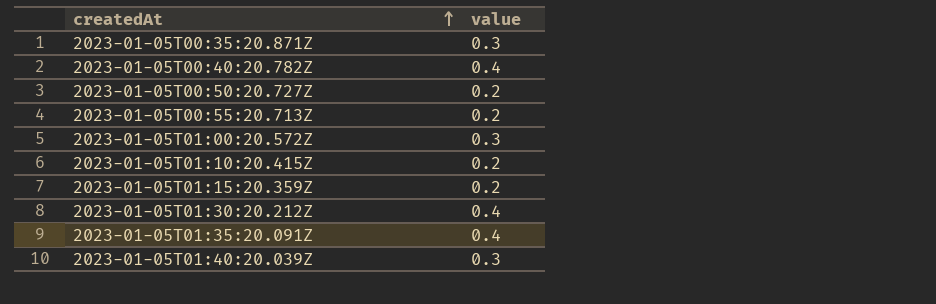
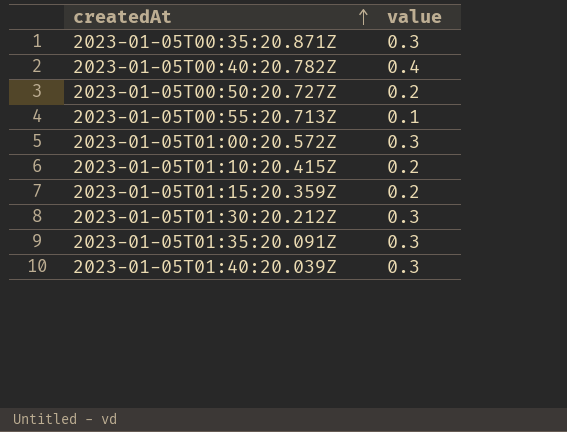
2023-01-05T00:55:20.713Z | value: 0.2 -> 0.1
2023-01-05T01:30:20.212Z | value: 0.4 -> 0.3
2023-01-05T01:35:20.091Z | value: 0.4 -> 0.3

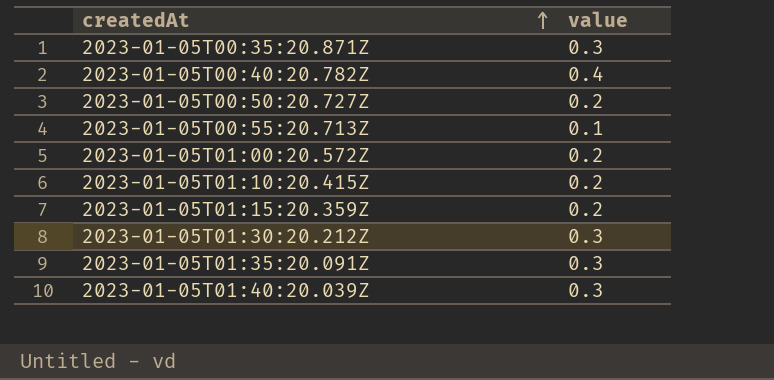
2023-01-05T01:00:20.572Z | value: 0.3 -> 0.2

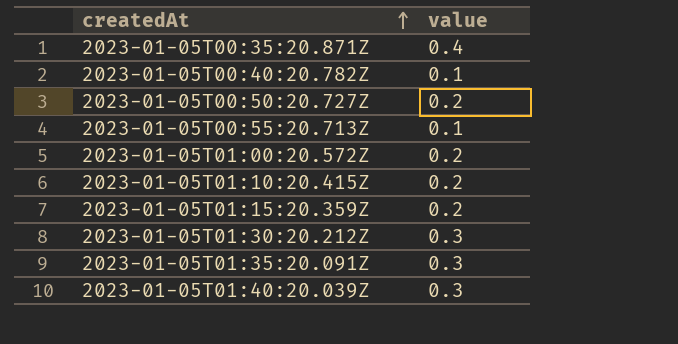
2023-01-05T00:35:20.871Z | value: 0.3 -> 0.4
2023-01-05T00:40:20.782Z | value: 0.4 -> 0.1

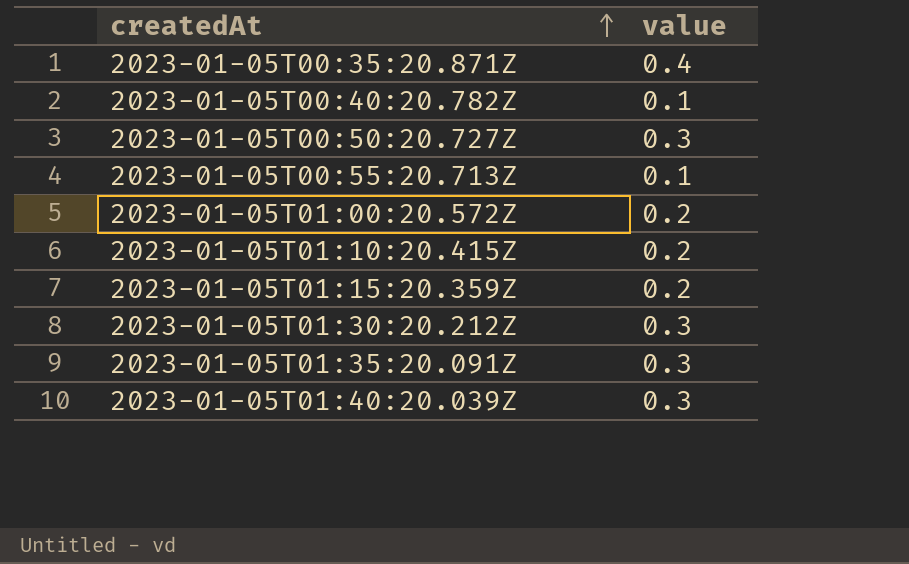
2023-01-05T00:50:20.727Z | value: 0.2 -> 0.3

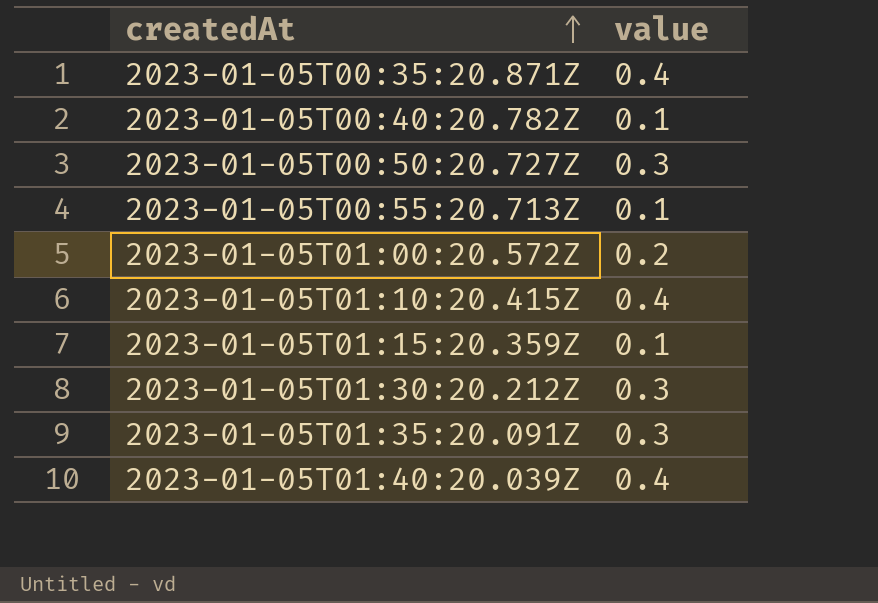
2023-01-05T01:10:20.415Z | value: 0.2 -> 0.4
2023-01-05T01:15:20.359Z | value: 0.2 -> 0.1
2023-01-05T01:40:20.039Z | value: 0.3 -> 0.4

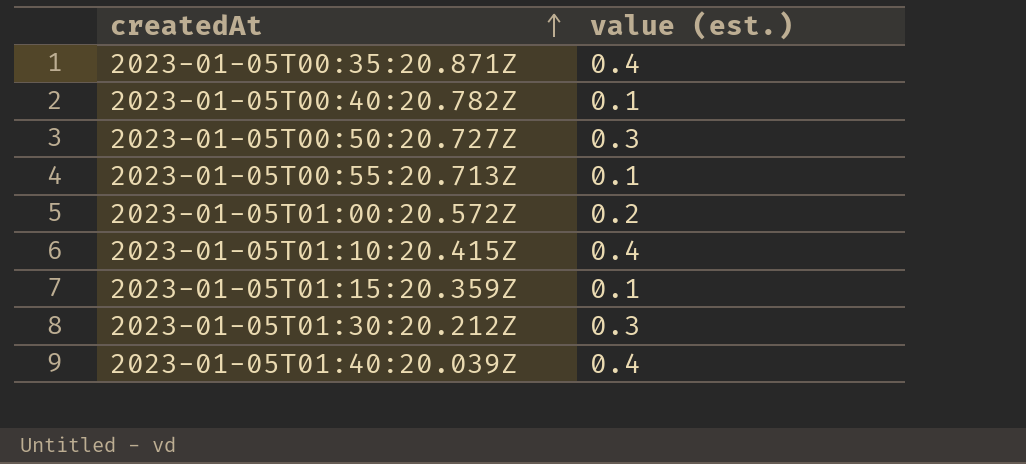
column name: value -> value (est.)
row 2023-01-05T01:35:20.091Z: 0.3 -> none

